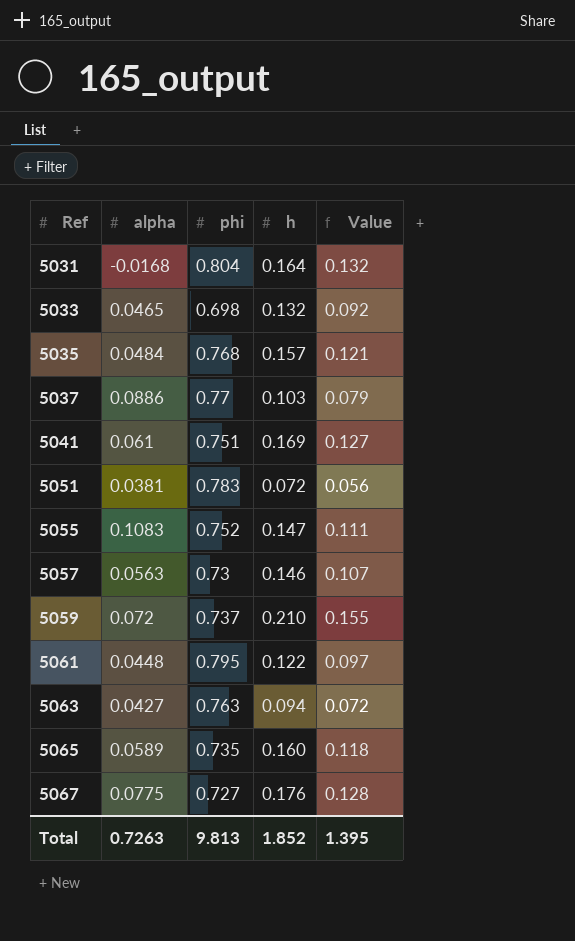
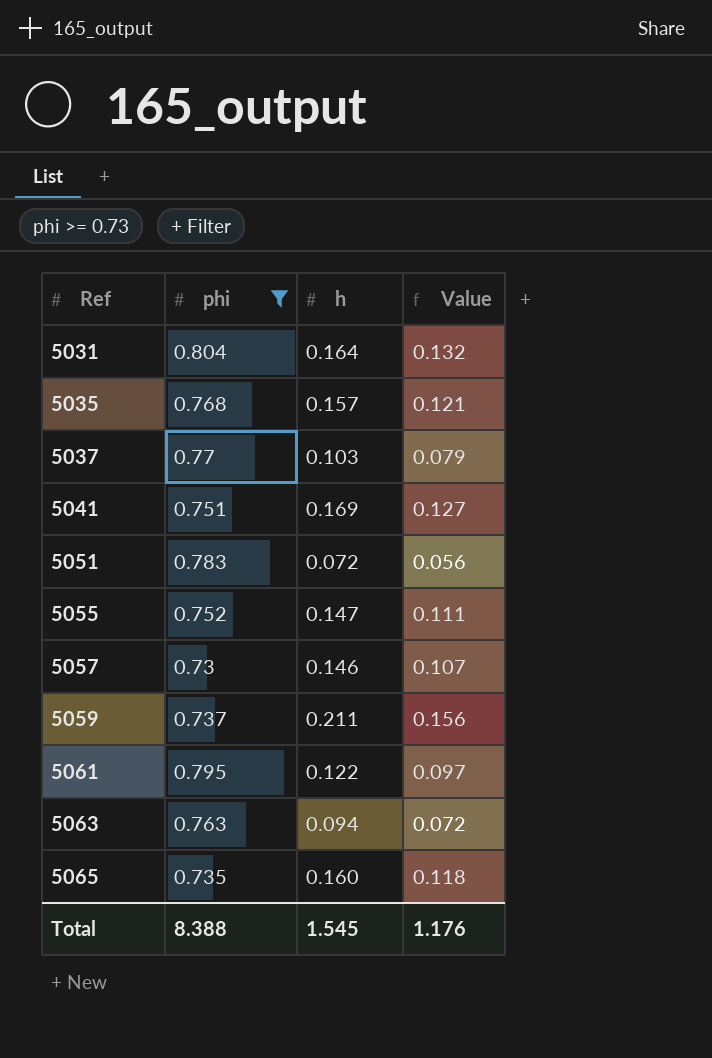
filter: none -> phi >= 0.73
column alpha | position: 2 -> none
5059 | h: 0.210 -> 0.211
5059 | Value: 0.155 -> 0.156
Total | phi: 9.813 -> 8.388
Total | h: 1.852 -> 1.545
Total | Value: 1.395 -> 1.176

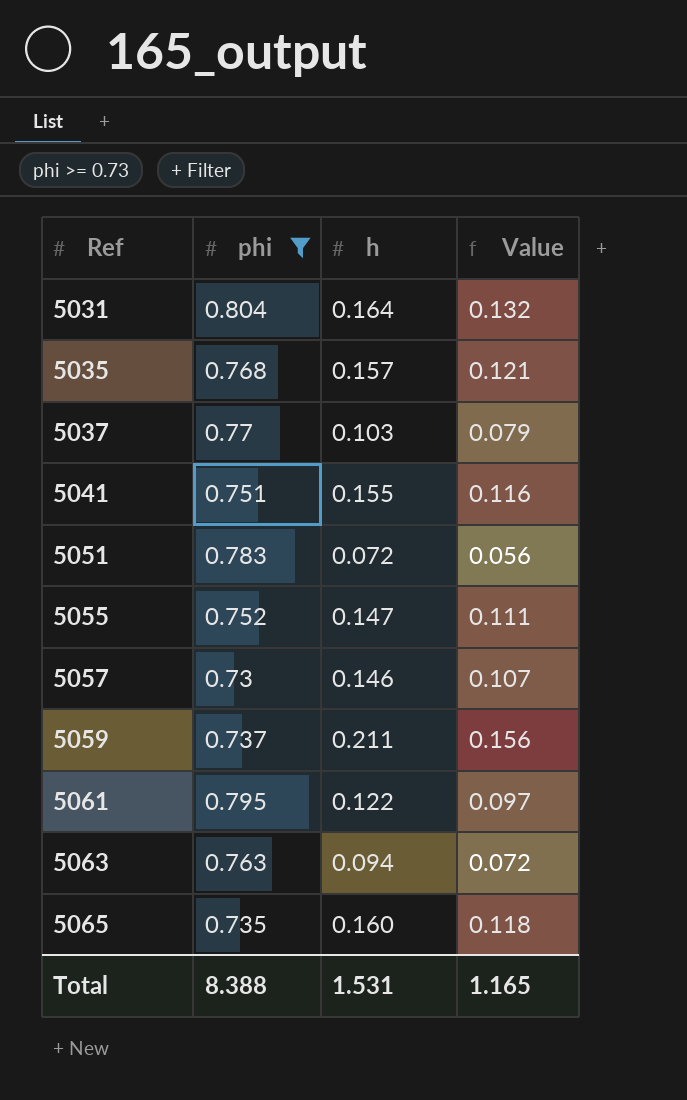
5041 | h: 0.169 -> 0.155
5041 | Value: 0.127 -> 0.116
Total | h: 1.545 -> 1.531
Total | Value: 1.176 -> 1.165

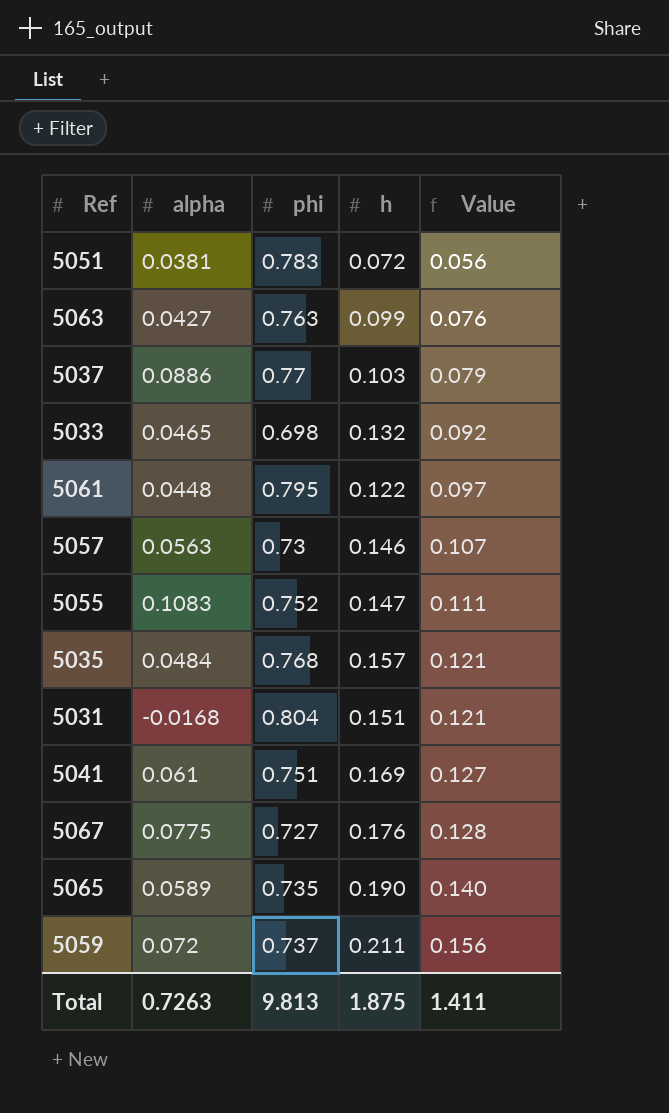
filter: phi >= 0.73 -> none
row order: Ref ascending -> Value ascending
column alpha | position: none -> 2
5063 | h: 0.094 -> 0.099
5063 | Value: 0.072 -> 0.076
5031 | h: 0.164 -> 0.151
5031 | Value: 0.132 -> 0.121
5041 | h: 0.155 -> 0.169
5041 | Value: 0.116 -> 0.127
5065 | h: 0.160 -> 0.190
5065 | Value: 0.118 -> 0.140
Total | phi: 8.388 -> 9.813
Total | h: 1.531 -> 1.875
Total | Value: 1.165 -> 1.411

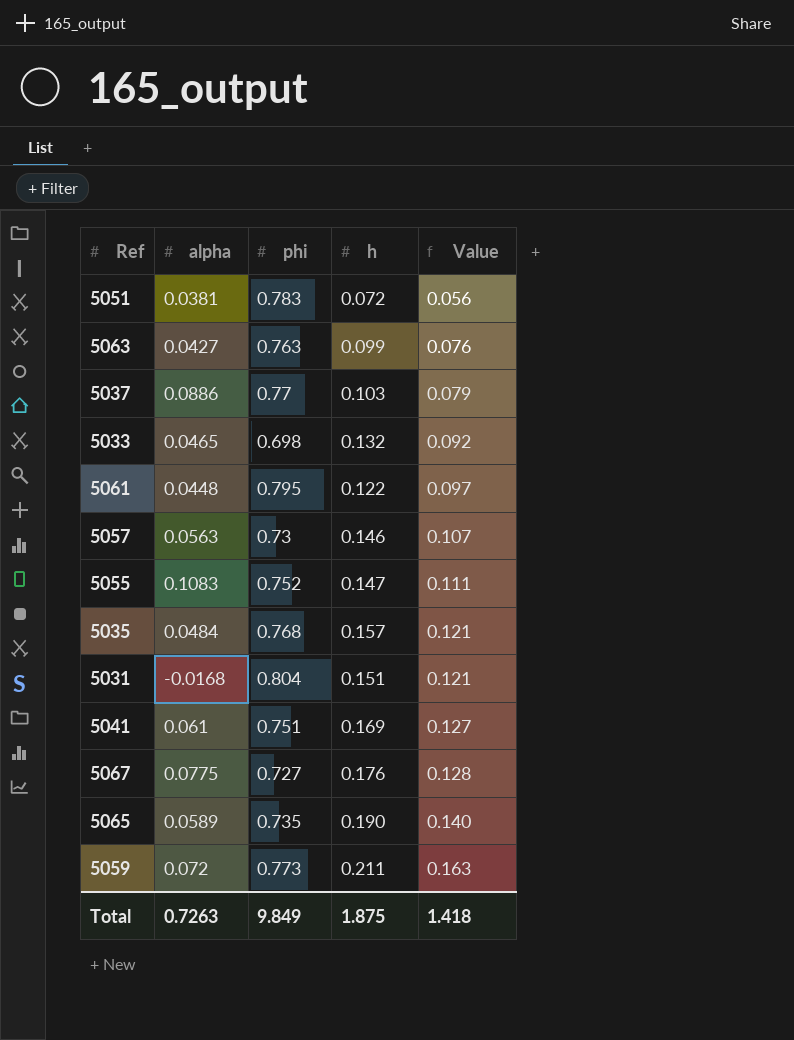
5059 | phi: 0.737 -> 0.773
5059 | Value: 0.156 -> 0.163
Total | phi: 9.813 -> 9.849
Total | Value: 1.411 -> 1.418

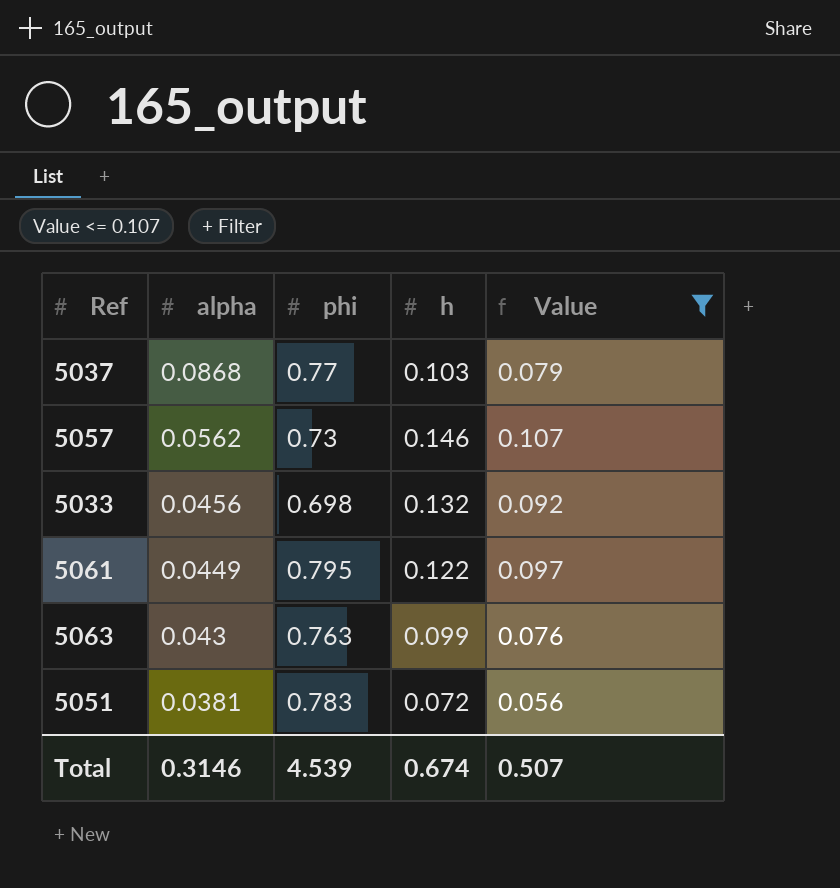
filter: none -> Value <= 0.107
row order: Value ascending -> alpha descending
5037 | alpha: 0.0886 -> 0.0868
5057 | alpha: 0.0563 -> 0.0562
5033 | alpha: 0.0465 -> 0.0456
5061 | alpha: 0.0448 -> 0.0449
5063 | alpha: 0.0427 -> 0.043
Total | alpha: 0.7263 -> 0.3146
Total | phi: 9.849 -> 4.539
Total | h: 1.875 -> 0.674
Total | Value: 1.418 -> 0.507

